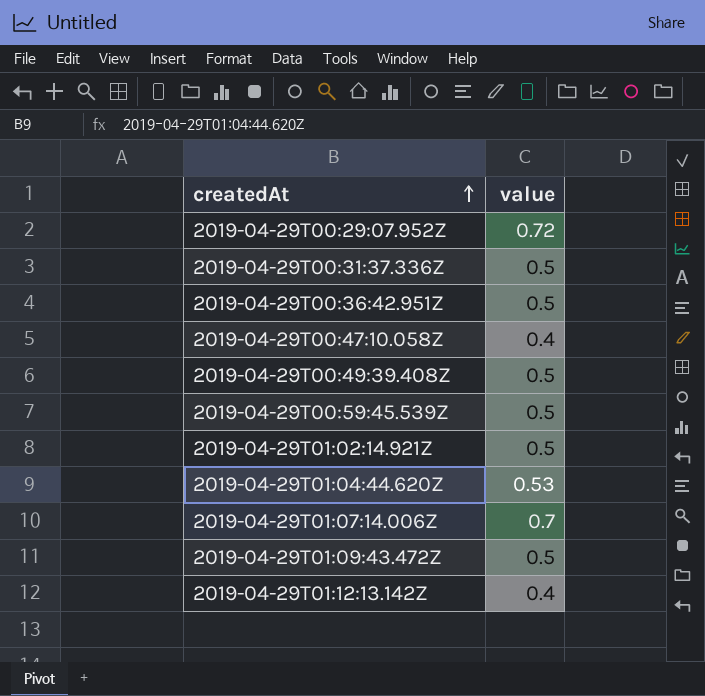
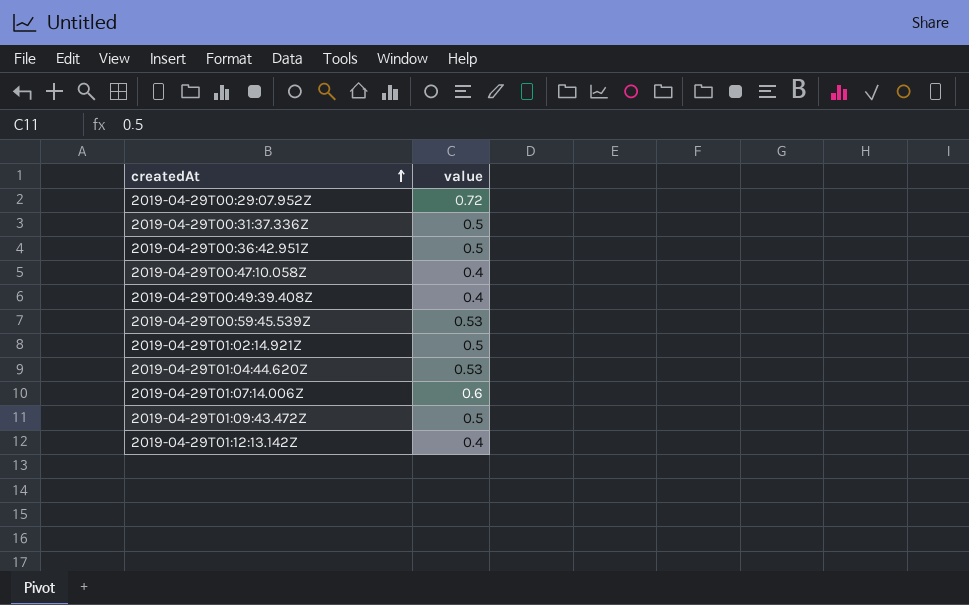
2019-04-29T00:49:39.408Z | value: 0.5 -> 0.4
2019-04-29T00:59:45.539Z | value: 0.5 -> 0.53
2019-04-29T01:07:14.006Z | value: 0.7 -> 0.6

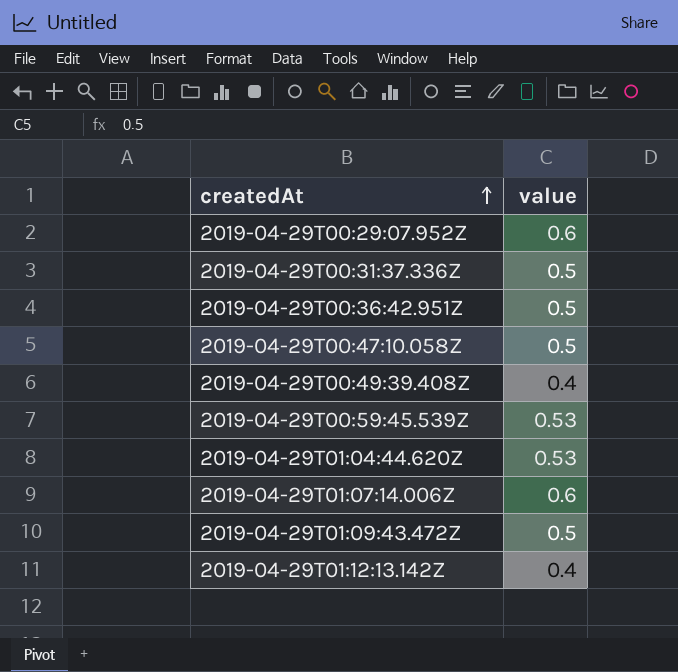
row 2019-04-29T01:02:14.921Z: 0.5 -> none
2019-04-29T00:29:07.952Z | value: 0.72 -> 0.6
2019-04-29T00:47:10.058Z | value: 0.4 -> 0.5

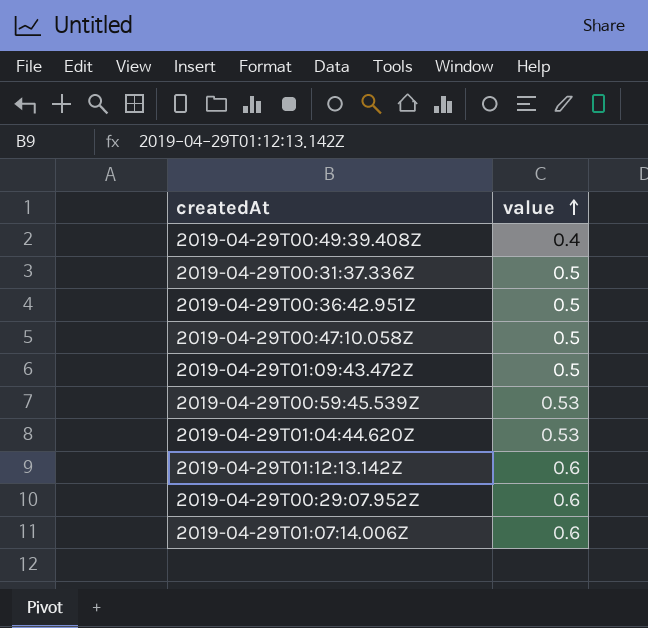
row order: createdAt ascending -> value ascending
2019-04-29T01:12:13.142Z | value: 0.4 -> 0.6

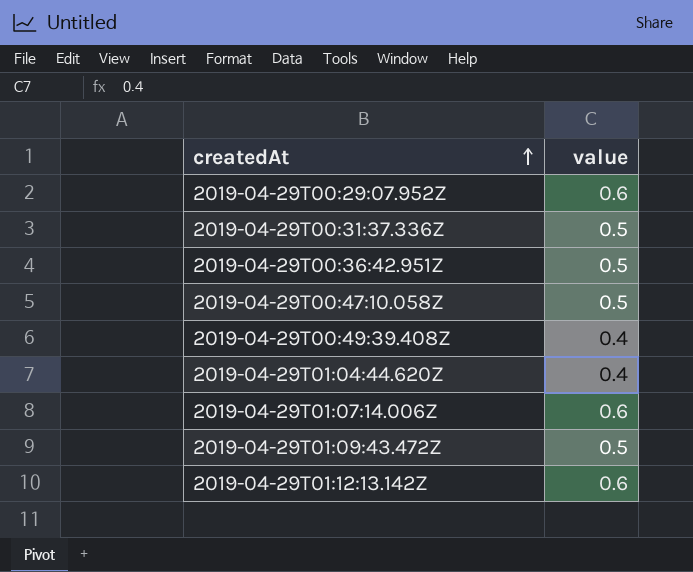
row order: value ascending -> createdAt ascending
row 2019-04-29T00:59:45.539Z: 0.53 -> none
2019-04-29T01:04:44.620Z | value: 0.53 -> 0.4

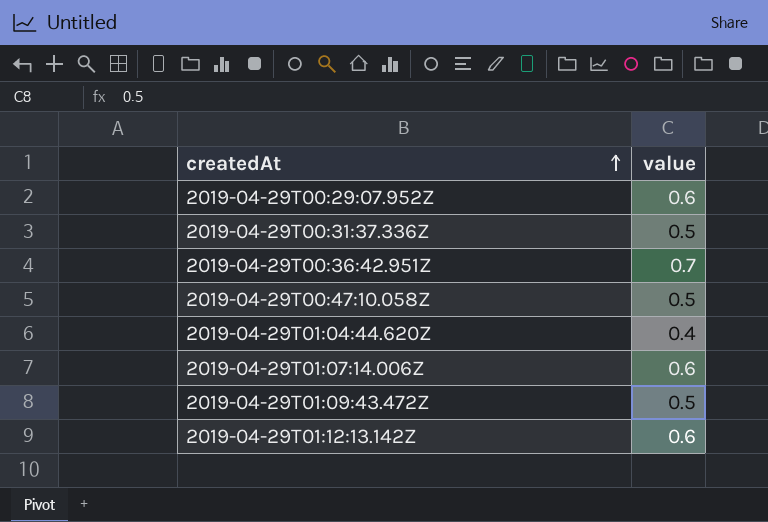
row 2019-04-29T00:49:39.408Z: 0.4 -> none
2019-04-29T00:36:42.951Z | value: 0.5 -> 0.7

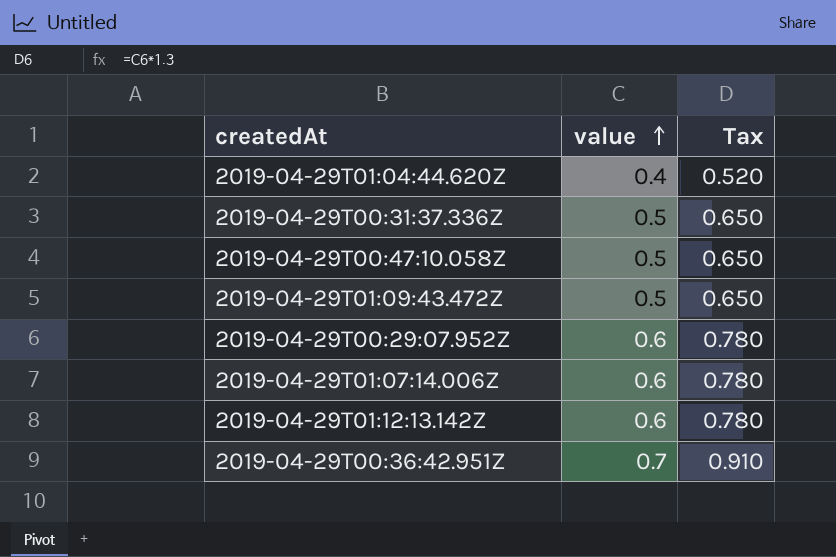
row order: createdAt ascending -> value ascending
column Tax | formula: none -> [value] * 1.3

